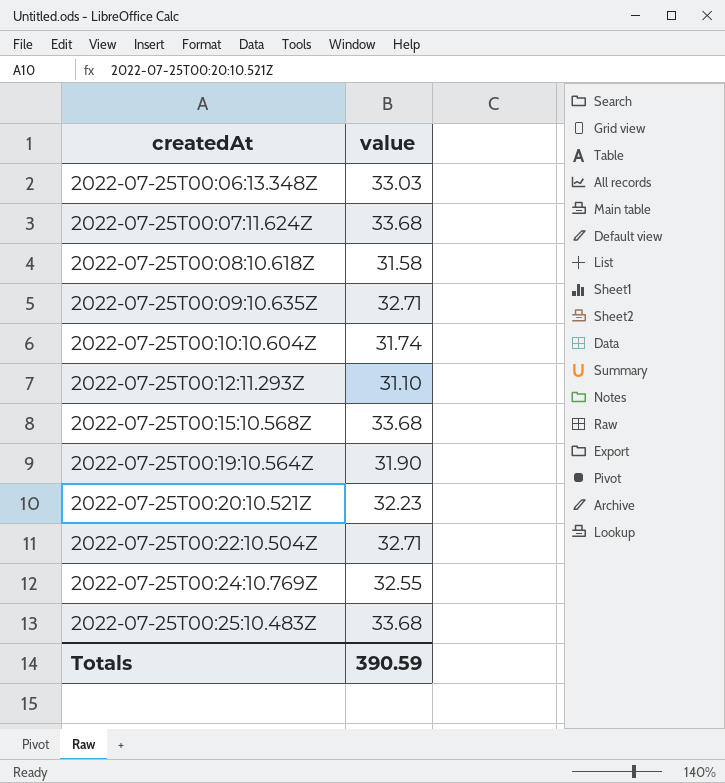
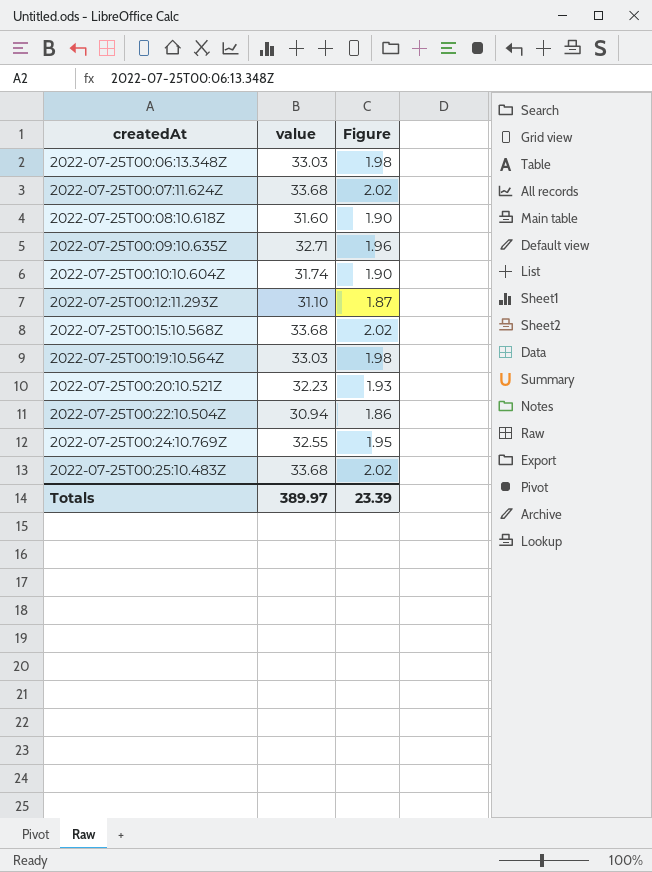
column Figure | formula: none -> [value] * 0.06
2022-07-25T00:08:10.618Z | value: 31.58 -> 31.60
2022-07-25T00:19:10.564Z | value: 31.90 -> 33.03
2022-07-25T00:22:10.504Z | value: 32.71 -> 30.94
Totals | value: 390.59 -> 389.97

